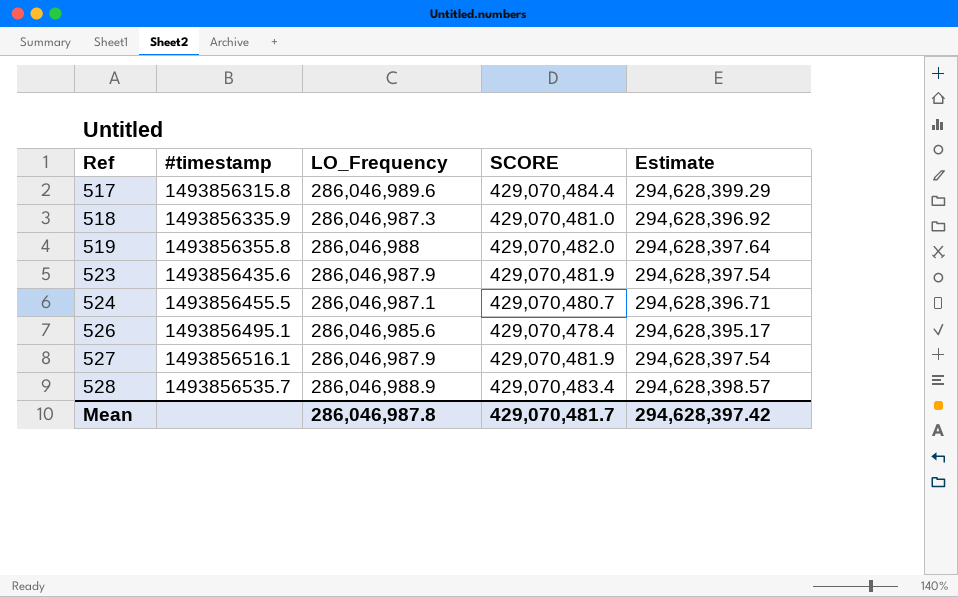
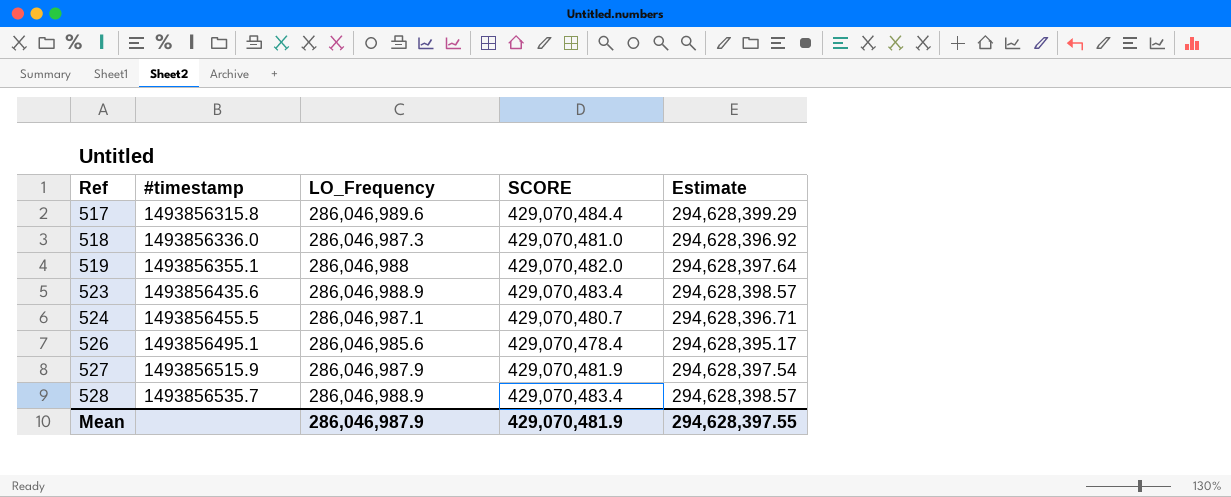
518 | #timestamp: 1493856335.9 -> 1493856336.0
519 | #timestamp: 1493856355.8 -> 1493856355.1
523 | LO_Frequency: 286,046,987.9 -> 286,046,988.9
523 | SCORE: 429,070,481.9 -> 429,070,483.4
523 | Estimate: 294,628,397.54 -> 294,628,398.57
527 | #timestamp: 1493856516.1 -> 1493856515.9
Mean | LO_Frequency: 286,046,987.8 -> 286,046,987.9
Mean | SCORE: 429,070,481.7 -> 429,070,481.9
Mean | Estimate: 294,628,397.42 -> 294,628,397.55

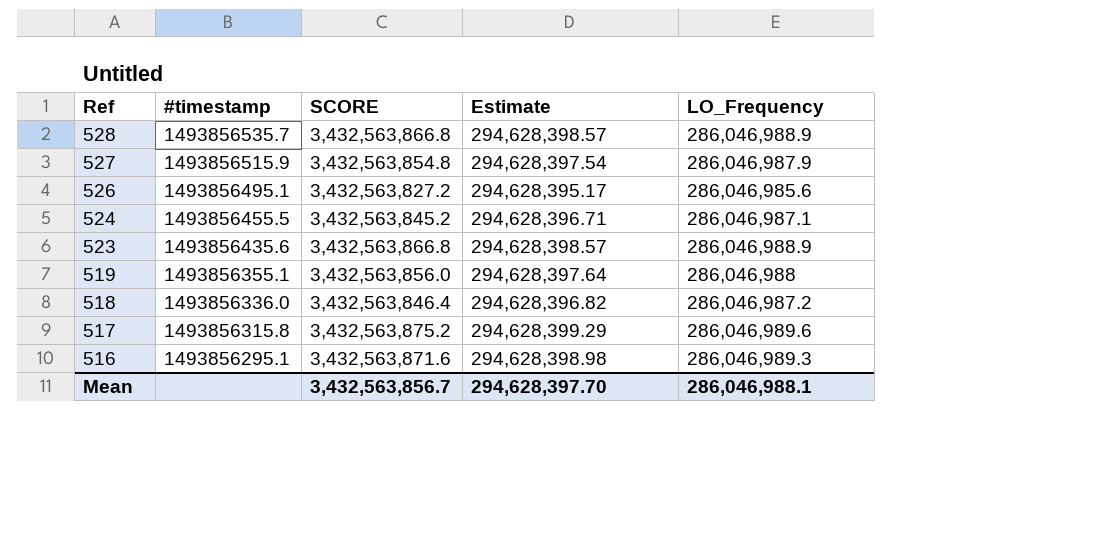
row order: Ref ascending -> Ref descending
column SCORE | formula: [LO_Frequency] * 1.5 -> [LO_Frequency] * 12
column LO_Frequency | position: 3 -> 5
518 | Estimate: 294,628,396.92 -> 294,628,396.82
518 | LO_Frequency: 286,046,987.3 -> 286,046,987.2
row 516: none -> 1493856295.1 | 3,432,563,871.6 | 294,628,398.98 | 286,046,989.3
Mean | SCORE: 429,070,481.9 -> 3,432,563,856.7
Mean | Estimate: 294,628,397.55 -> 294,628,397.70
Mean | LO_Frequency: 286,046,987.9 -> 286,046,988.1

